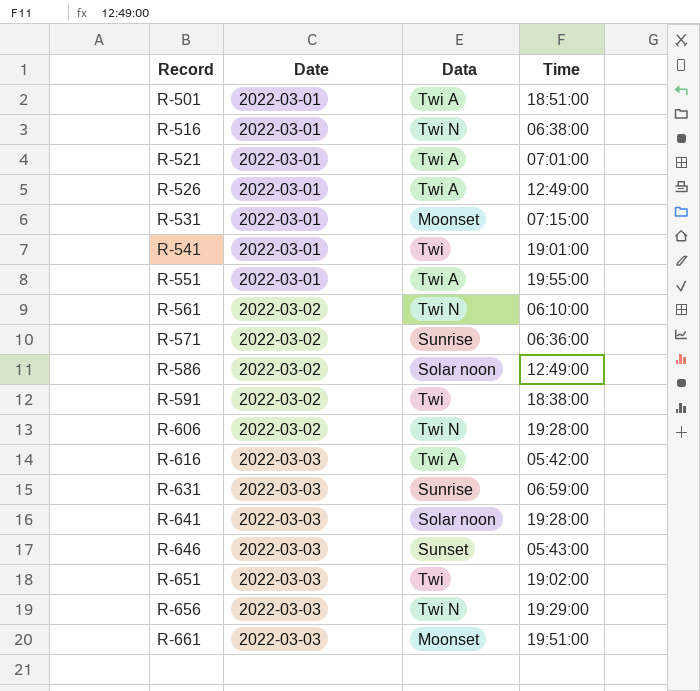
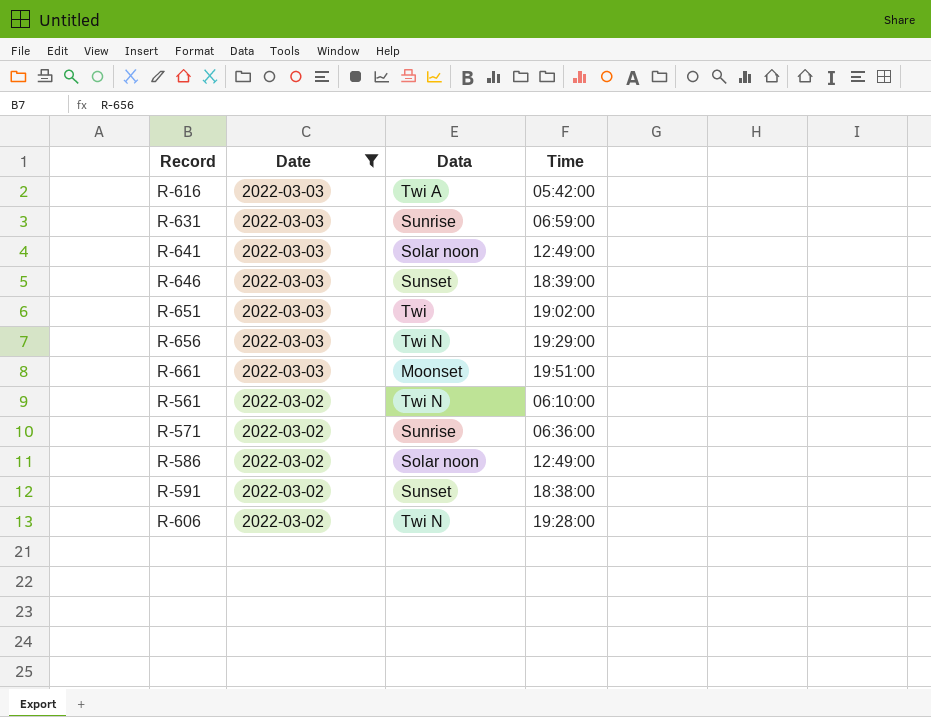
filter: none -> Date != 2022-03-01
row order: Record ascending -> Date descending
R-641 | Time: 19:28:00 -> 12:49:00
R-646 | Time: 05:43:00 -> 18:39:00
R-591 | Data: Twi -> Sunset

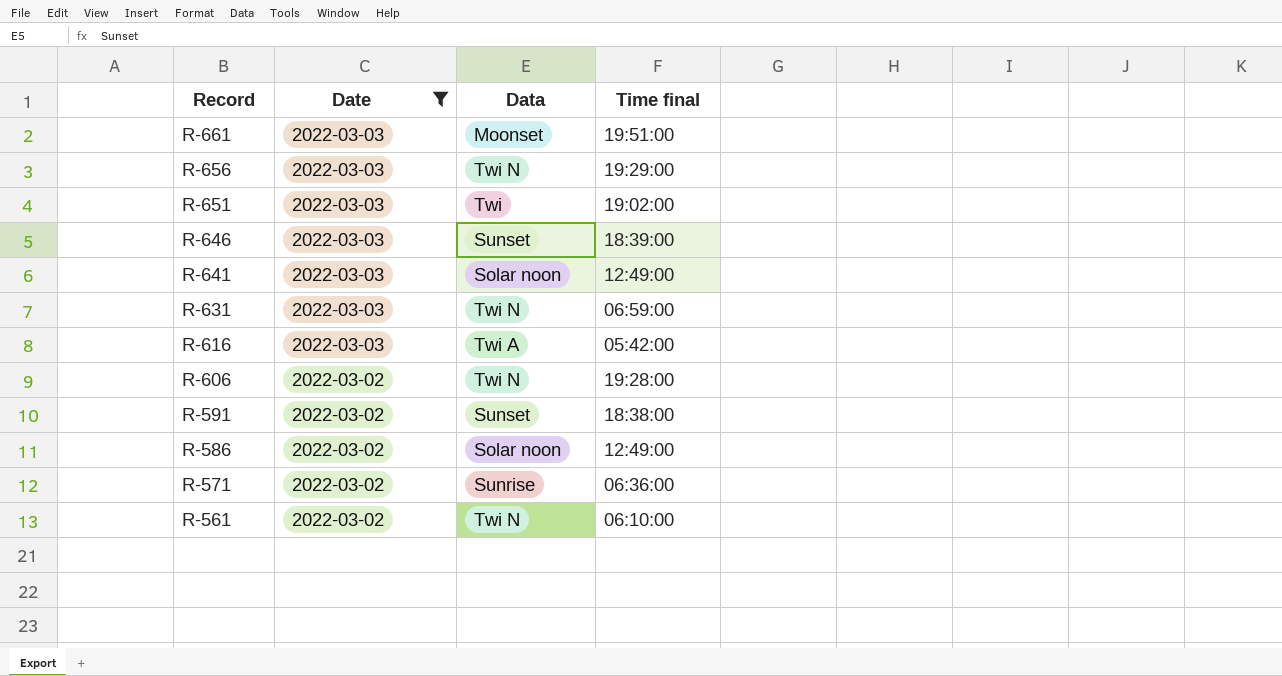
row order: Date descending -> Record descending
column name: Time -> Time final
R-631 | Data: Sunrise -> Twi N

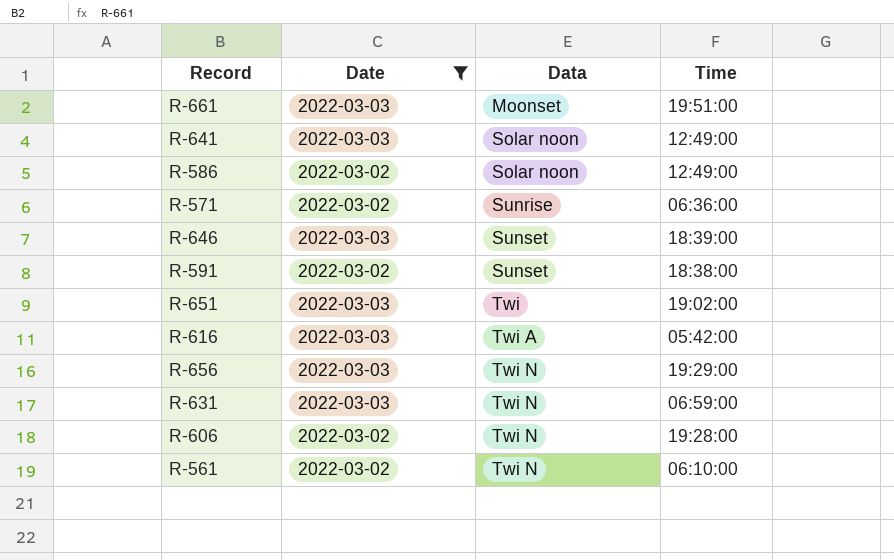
row order: Record descending -> Data ascending
column name: Time final -> Time

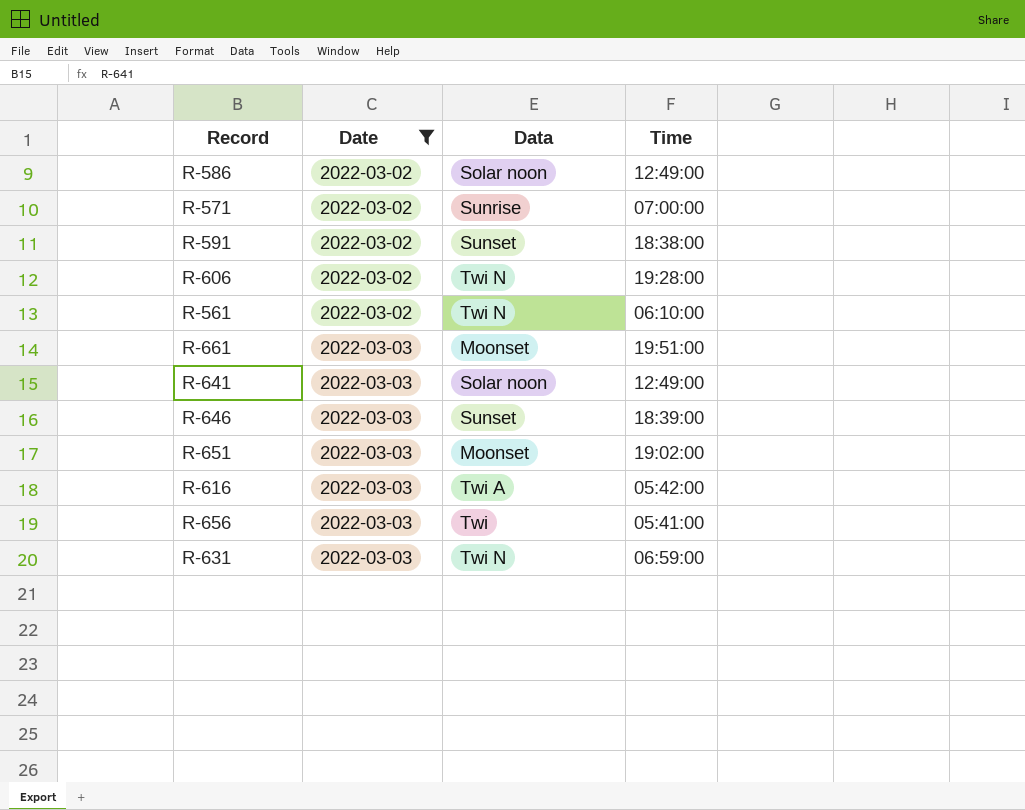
row order: Data ascending -> Date ascending
R-571 | Time: 06:36:00 -> 07:00:00
R-651 | Data: Twi -> Moonset
R-656 | Data: Twi N -> Twi
R-656 | Time: 19:29:00 -> 05:41:00

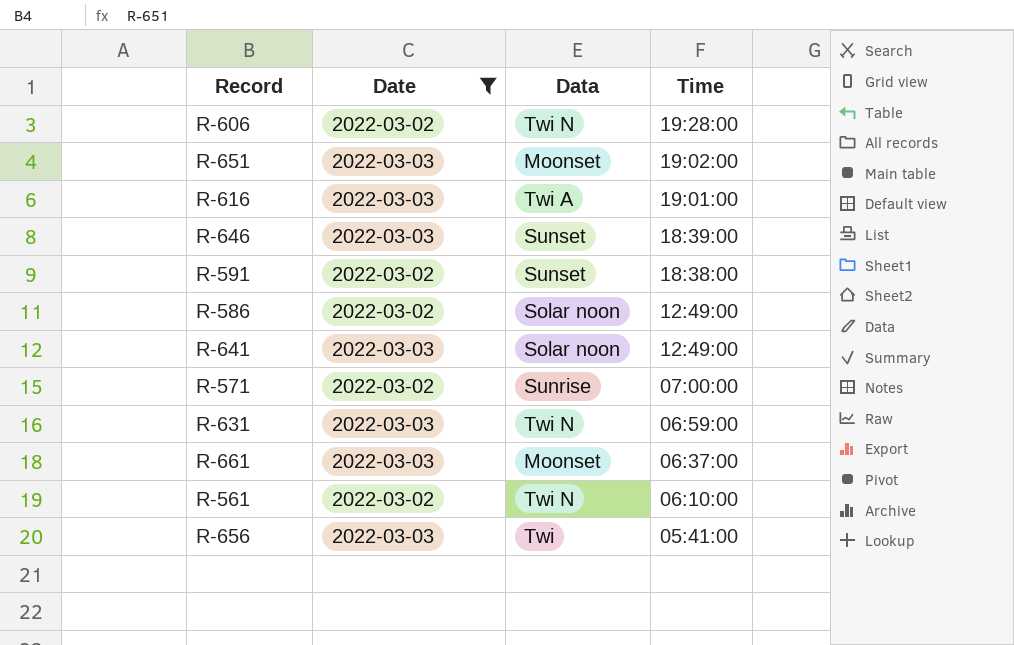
row order: Date ascending -> Time descending
R-616 | Time: 05:42:00 -> 19:01:00
R-661 | Time: 19:51:00 -> 06:37:00

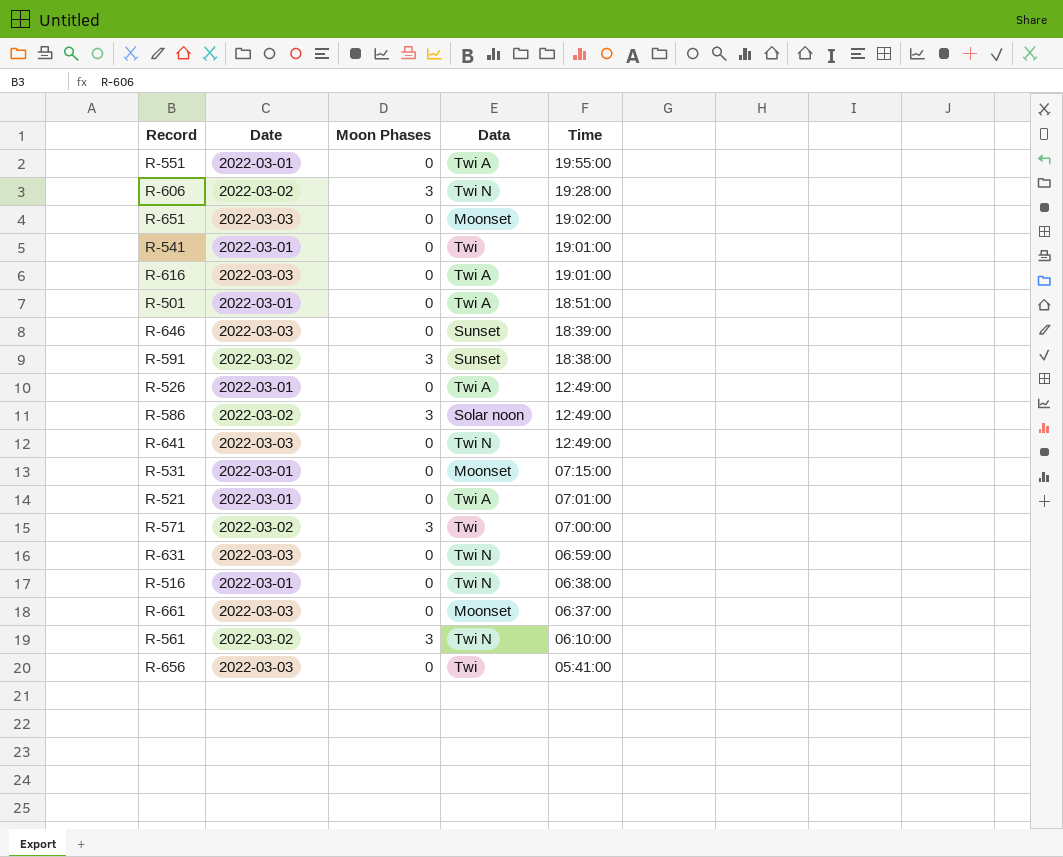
filter: Date != 2022-03-01 -> none
column Moon Phases | position: none -> 3
R-641 | Data: Solar noon -> Twi N
R-571 | Data: Sunrise -> Twi

